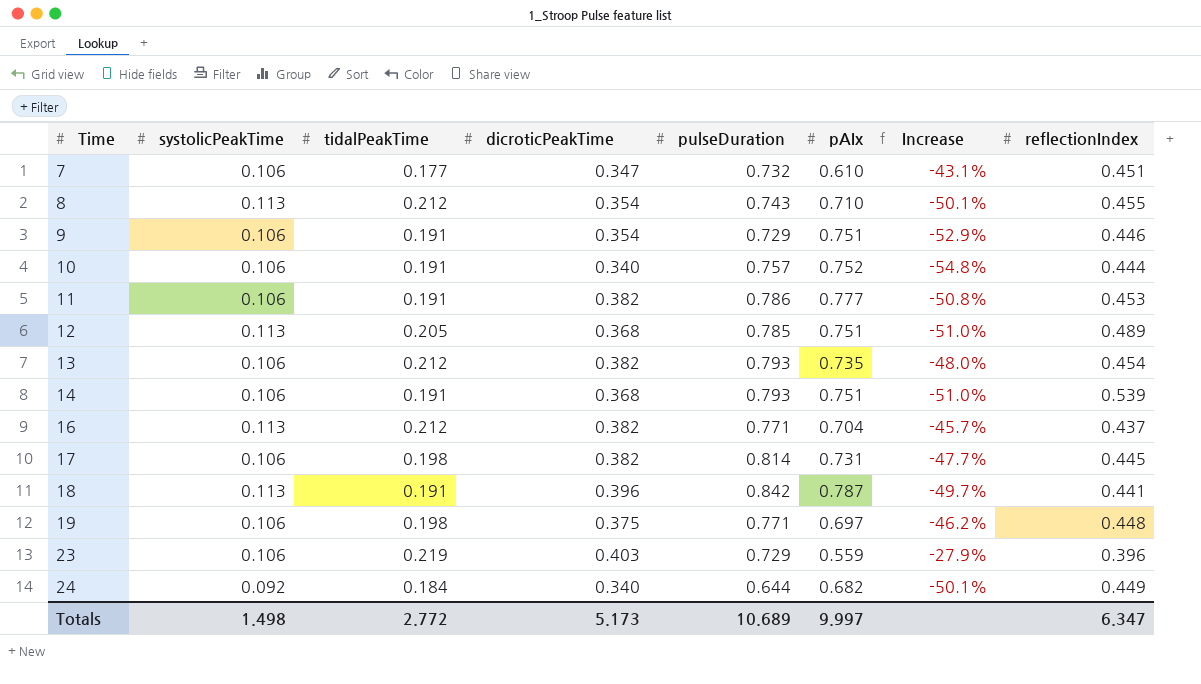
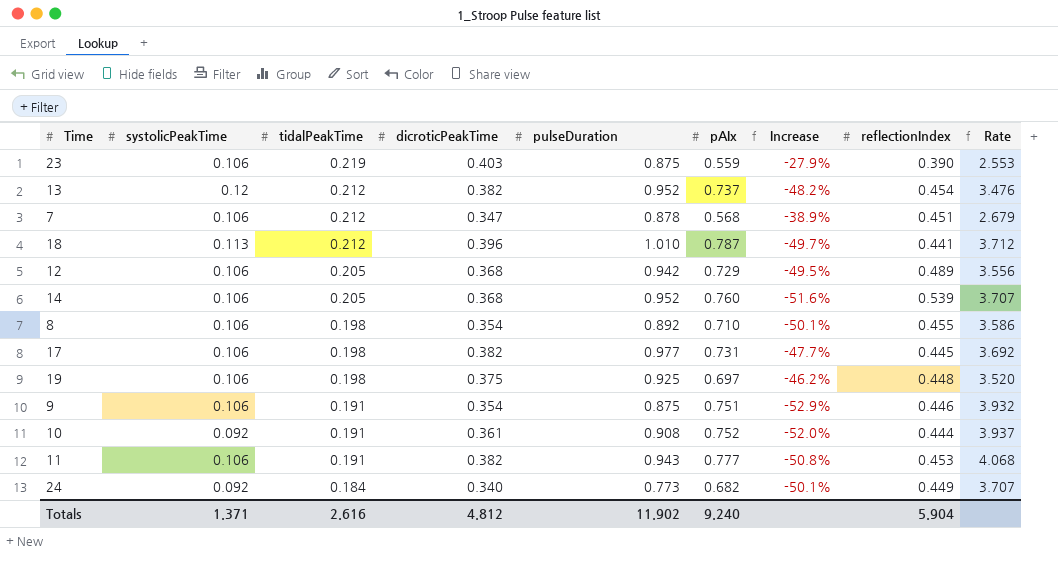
row order: Time ascending -> tidalPeakTime descending
column Rate | formula: none -> [pAIx] / [tidalPeakTime]
row 16: 0.113 | 0.212 | 0.382 | 0.771 | 0.704 | -45.7% | 0.437 -> none
23 | pulseDuration: 0.729 -> 0.875
23 | reflectionIndex: 0.396 -> 0.390
13 | systolicPeakTime: 0.106 -> 0.12
13 | pulseDuration: 0.793 -> 0.952
13 | pAIx: 0.735 -> 0.737
13 | Increase: -48.0% -> -48.2%
7 | tidalPeakTime: 0.177 -> 0.212
7 | pulseDuration: 0.732 -> 0.878
7 | pAIx: 0.610 -> 0.568
7 | Increase: -43.1% -> -38.9%
18 | tidalPeakTime: 0.191 -> 0.212
18 | pulseDuration: 0.842 -> 1.010
12 | systolicPeakTime: 0.113 -> 0.106
12 | pulseDuration: 0.785 -> 0.942
12 | pAIx: 0.751 -> 0.729
12 | Increase: -51.0% -> -49.5%
14 | tidalPeakTime: 0.191 -> 0.205
14 | pulseDuration: 0.793 -> 0.952
14 | pAIx: 0.751 -> 0.760
14 | Increase: -51.0% -> -51.6%
8 | systolicPeakTime: 0.113 -> 0.106
8 | tidalPeakTime: 0.212 -> 0.198
8 | pulseDuration: 0.743 -> 0.892
17 | pulseDuration: 0.814 -> 0.977
19 | pulseDuration: 0.771 -> 0.925
9 | pulseDuration: 0.729 -> 0.875
10 | systolicPeakTime: 0.106 -> 0.092
10 | dicroticPeakTime: 0.340 -> 0.361
10 | pulseDuration: 0.757 -> 0.908
10 | Increase: -54.8% -> -52.0%
11 | pulseDuration: 0.786 -> 0.943
24 | pulseDuration: 0.644 -> 0.773
Totals | systolicPeakTime: 1.498 -> 1.371
Totals | tidalPeakTime: 2.772 -> 2.616
Totals | dicroticPeakTime: 5.173 -> 4.812
Totals | pulseDuration: 10.689 -> 11.902
Totals | pAIx: 9.997 -> 9.240
Totals | reflectionIndex: 6.347 -> 5.904

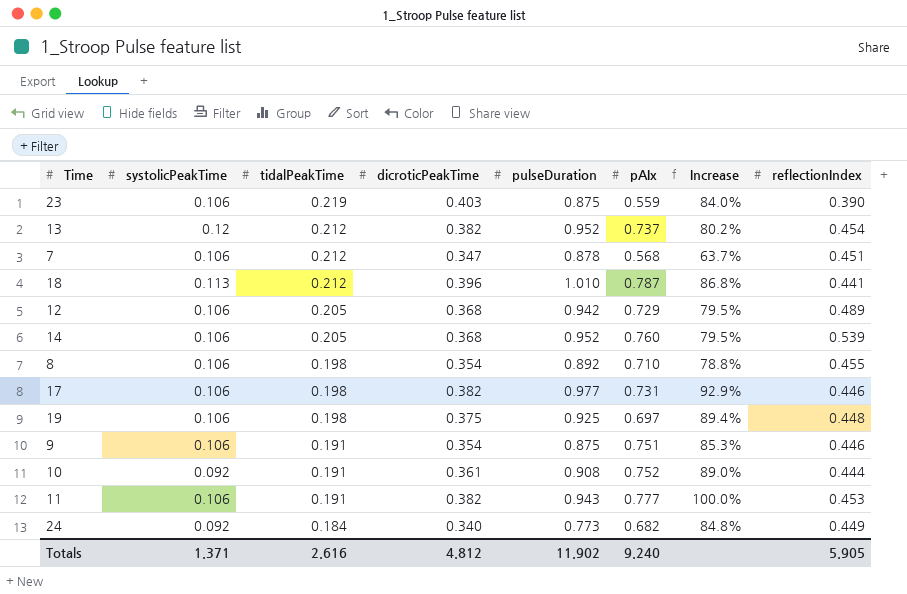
column Rate | formula: [pAIx] / [tidalPeakTime] -> none
column Increase | formula: ([dicroticPeakTime] - [pAIx]) / [pAIx] -> ([dicroticPeakTime] - [tidalPeakTime]) / [tidalPeakTime]
17 | reflectionIndex: 0.445 -> 0.446
Totals | reflectionIndex: 5.904 -> 5.905

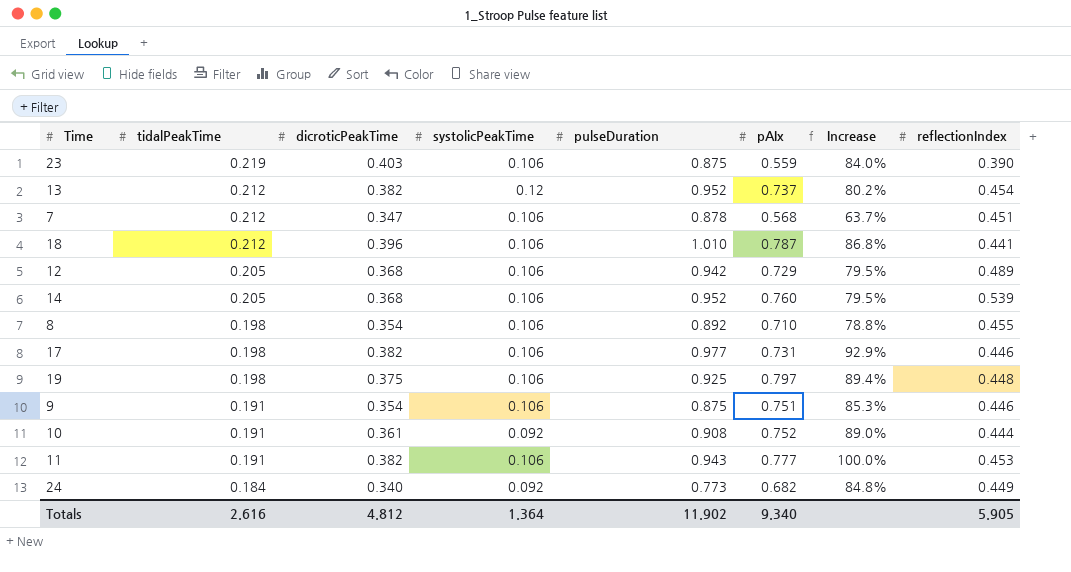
column systolicPeakTime | position: 2 -> 4
18 | systolicPeakTime: 0.113 -> 0.106
19 | pAIx: 0.697 -> 0.797
Totals | systolicPeakTime: 1.371 -> 1.364
Totals | pAIx: 9.240 -> 9.340

